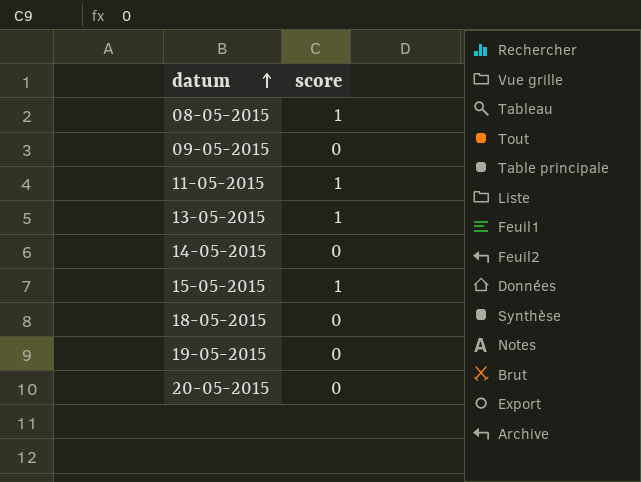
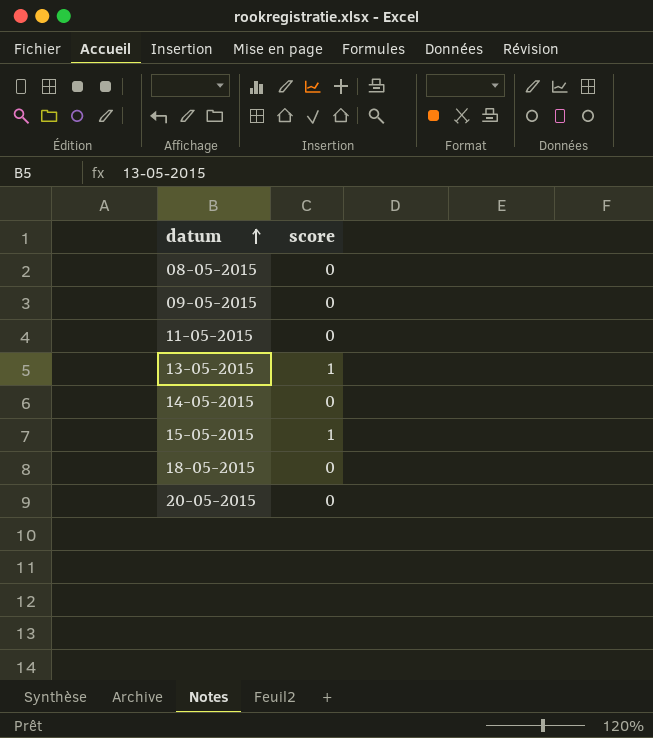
row 19-05-2015: 0 -> none
08-05-2015 | score: 1 -> 0
11-05-2015 | score: 1 -> 0

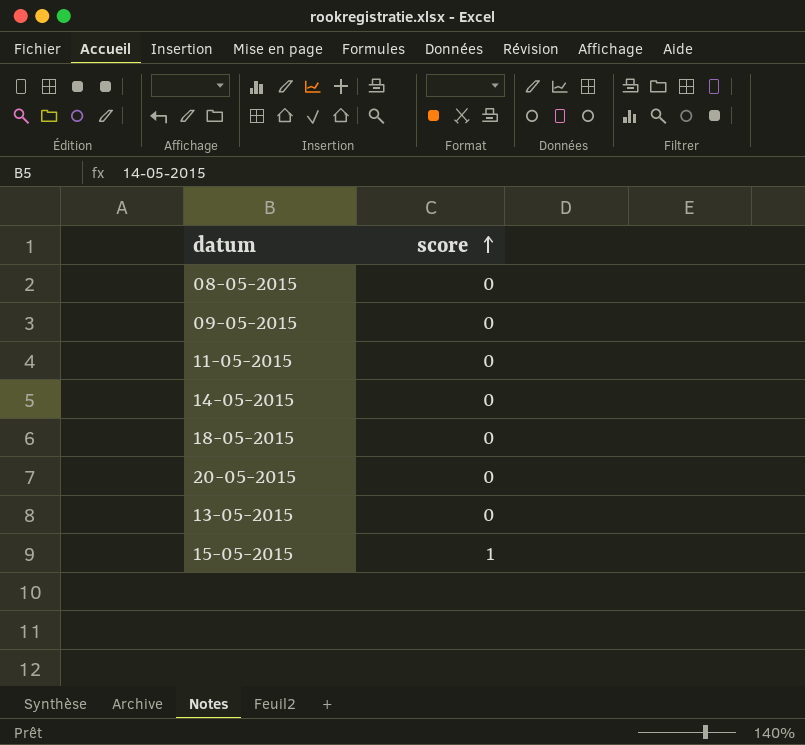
row order: datum ascending -> score ascending
13-05-2015 | score: 1 -> 0

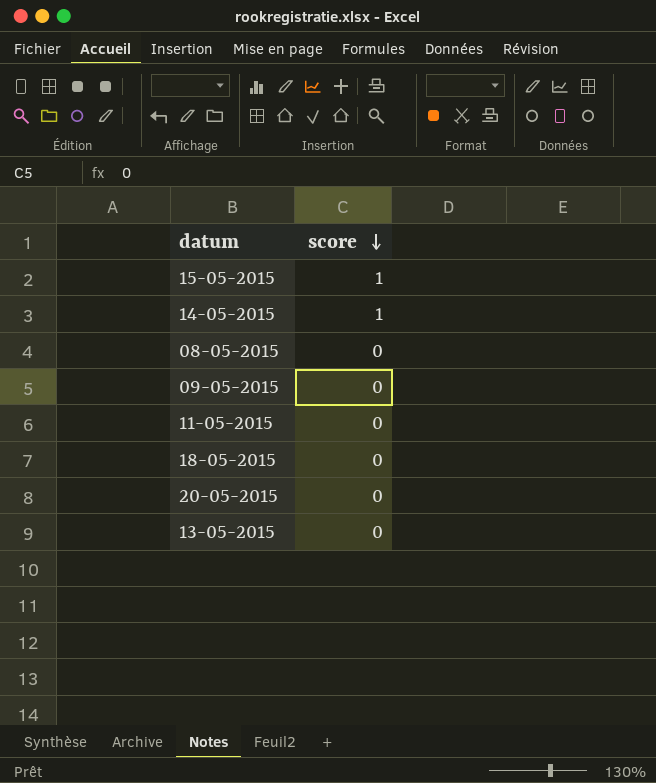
row order: score ascending -> score descending
14-05-2015 | score: 0 -> 1

